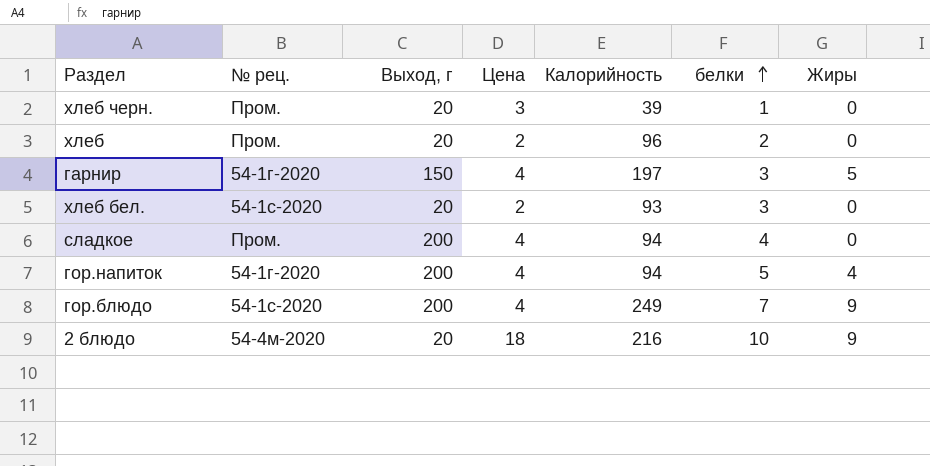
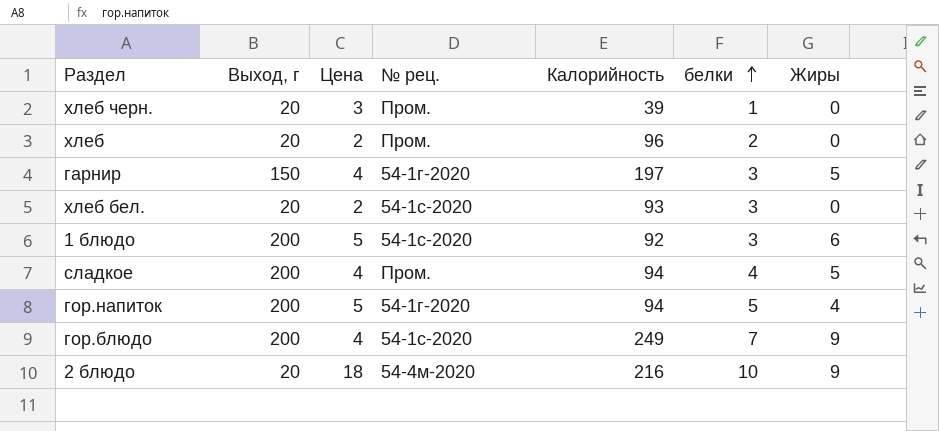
column № рец. | position: 2 -> 4
row 1 блюдо: none -> 200 | 5 | 54-1с-2020 | 92 | 3 | 6
сладкое | Жиры: 0 -> 5
гор.напиток | Цена: 4 -> 5

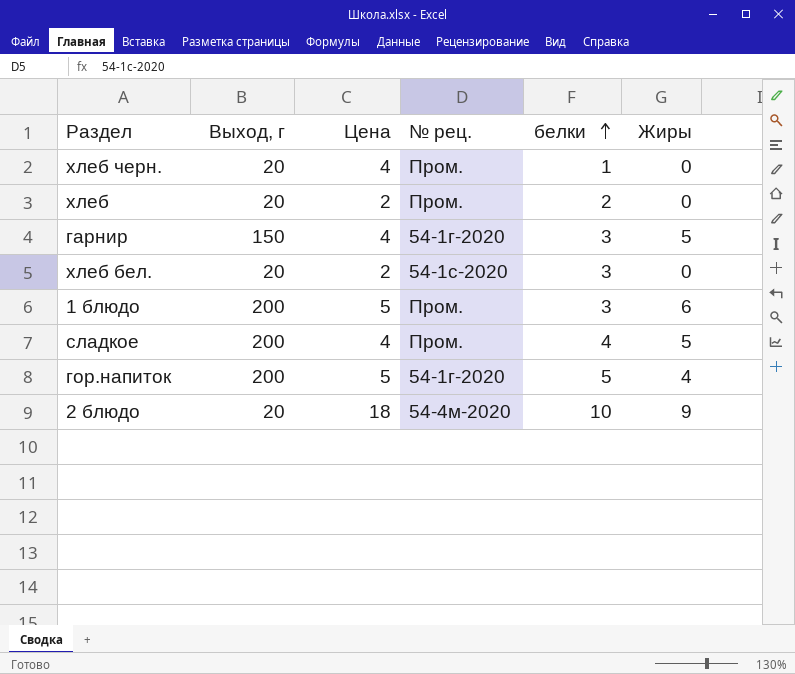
column Калорийность | position: 5 -> none
row гор.блюдо: 200 | 4 | 54-1с-2020 | 249 | 7 | 9 -> none
хлеб черн. | Цена: 3 -> 4
1 блюдо | № рец.: 54-1с-2020 -> Пром.

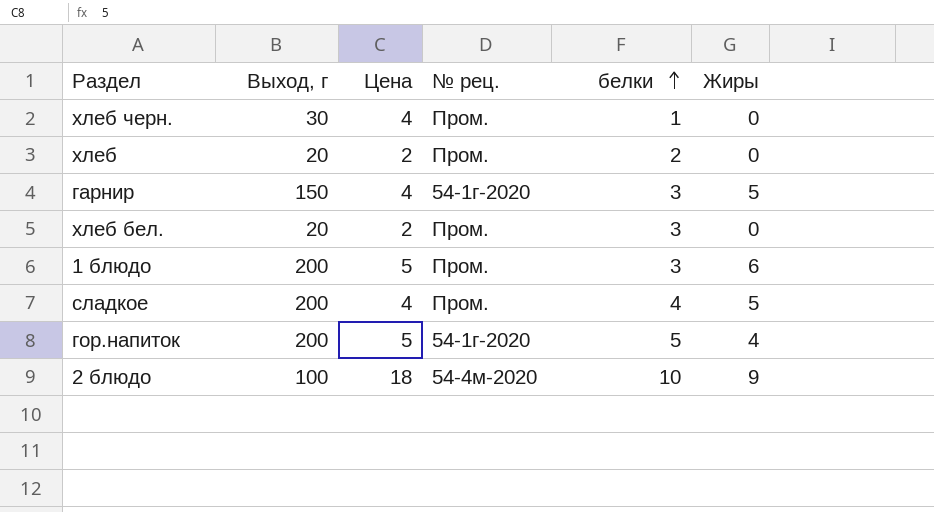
хлеб черн. | Выход, г: 20 -> 30
хлеб бел. | № рец.: 54-1с-2020 -> Пром.
2 блюдо | Выход, г: 20 -> 100

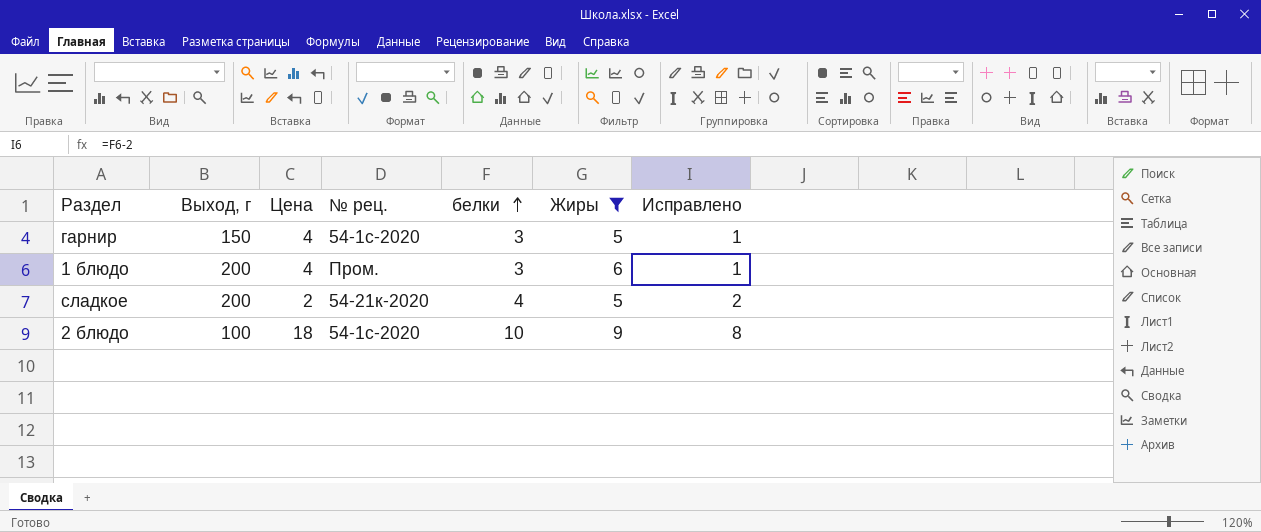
filter: none -> Жиры >= 5
column Исправлено | formula: none -> [белки] - 2
гарнир | № рец.: 54-1г-2020 -> 54-1с-2020
1 блюдо | Цена: 5 -> 4
сладкое | Цена: 4 -> 2
сладкое | № рец.: Пром. -> 54-21к-2020
2 блюдо | № рец.: 54-4м-2020 -> 54-1с-2020

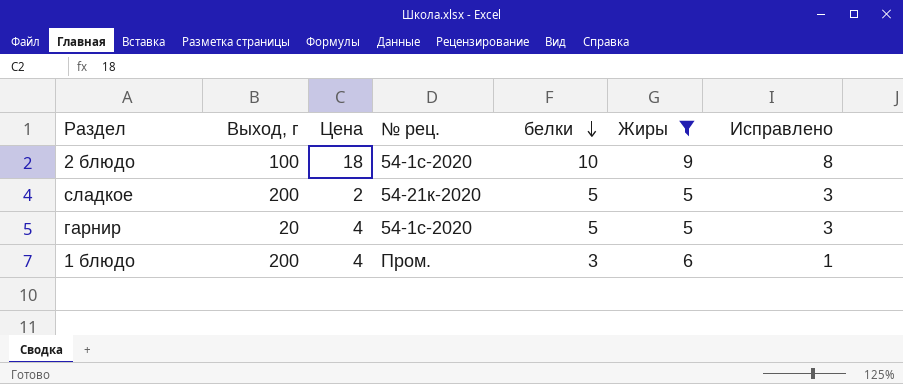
row order: белки ascending -> белки descending
сладкое | белки: 4 -> 5
сладкое | Исправлено: 2 -> 3
гарнир | Выход, г: 150 -> 20
гарнир | белки: 3 -> 5
гарнир | Исправлено: 1 -> 3

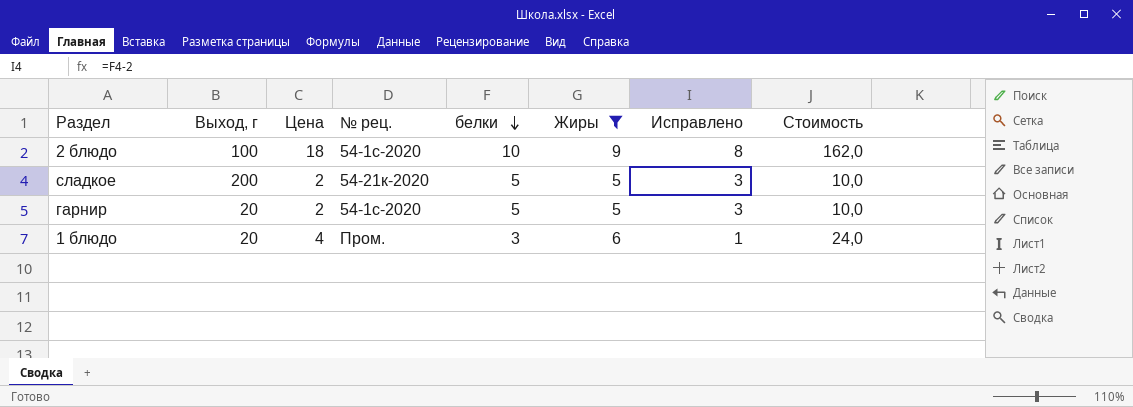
column Стоимость | formula: none -> [Цена] * [Жиры]
гарнир | Цена: 4 -> 2
1 блюдо | Выход, г: 200 -> 20

